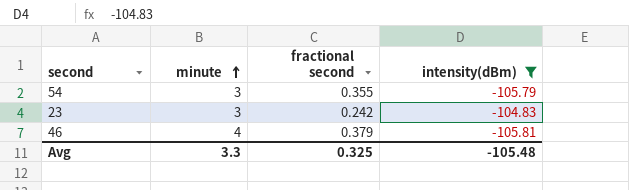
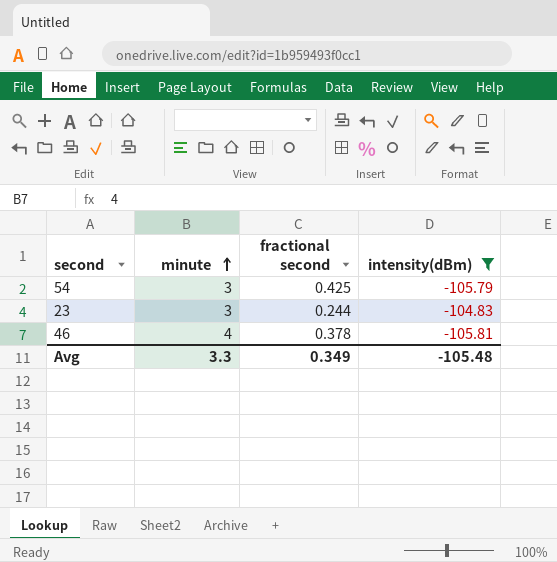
54 | fractional second: 0.355 -> 0.425
23 | fractional second: 0.242 -> 0.244
46 | fractional second: 0.379 -> 0.378
Avg | fractional second: 0.325 -> 0.349

